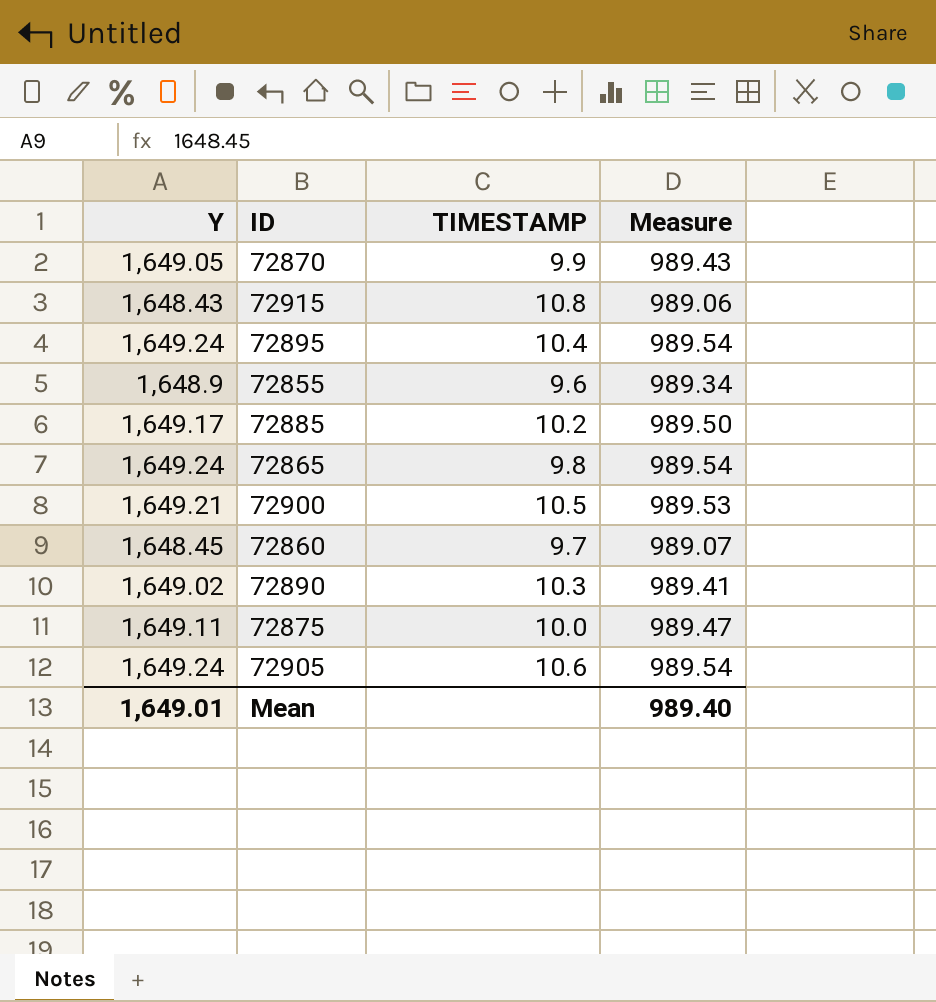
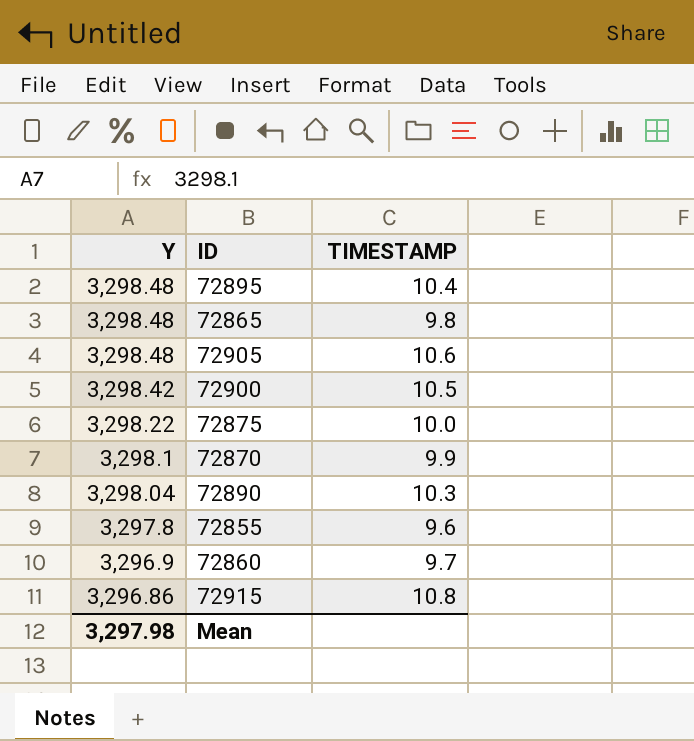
row order: none -> Y descending
column Measure | formula: [Y] * 0.6 -> none
row 72885: 1,649.17 | 10.2 | 989.50 -> none
72895 | Y: 1,649.24 -> 3,298.48
72865 | Y: 1,649.24 -> 3,298.48
72905 | Y: 1,649.24 -> 3,298.48
72900 | Y: 1,649.21 -> 3,298.42
72875 | Y: 1,649.11 -> 3,298.22
72870 | Y: 1,649.05 -> 3,298.1
72890 | Y: 1,649.02 -> 3,298.04
72855 | Y: 1,648.9 -> 3,297.8
72860 | Y: 1,648.45 -> 3,296.9
72915 | Y: 1,648.43 -> 3,296.86
Mean | Y: 1,649.01 -> 3,297.98

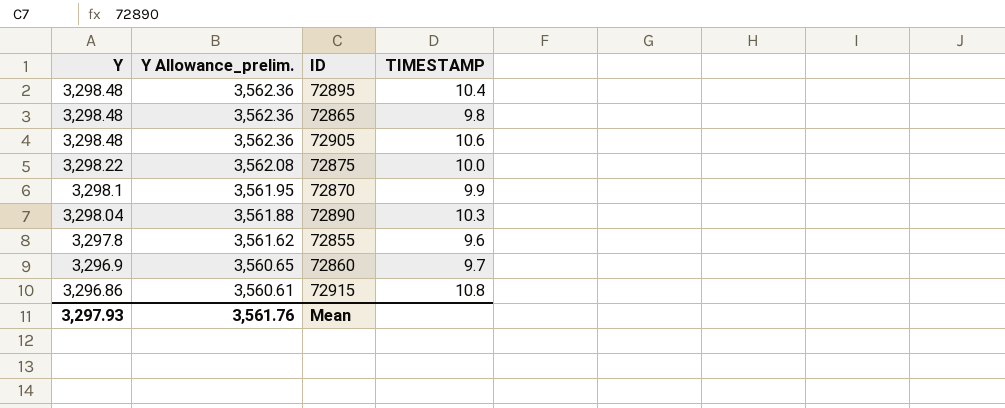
column Y Allowance_prelim. | formula: none -> [Y] * 1.08
row 72900: 3,298.42 | 10.5 -> none
Mean | Y: 3,297.98 -> 3,297.93

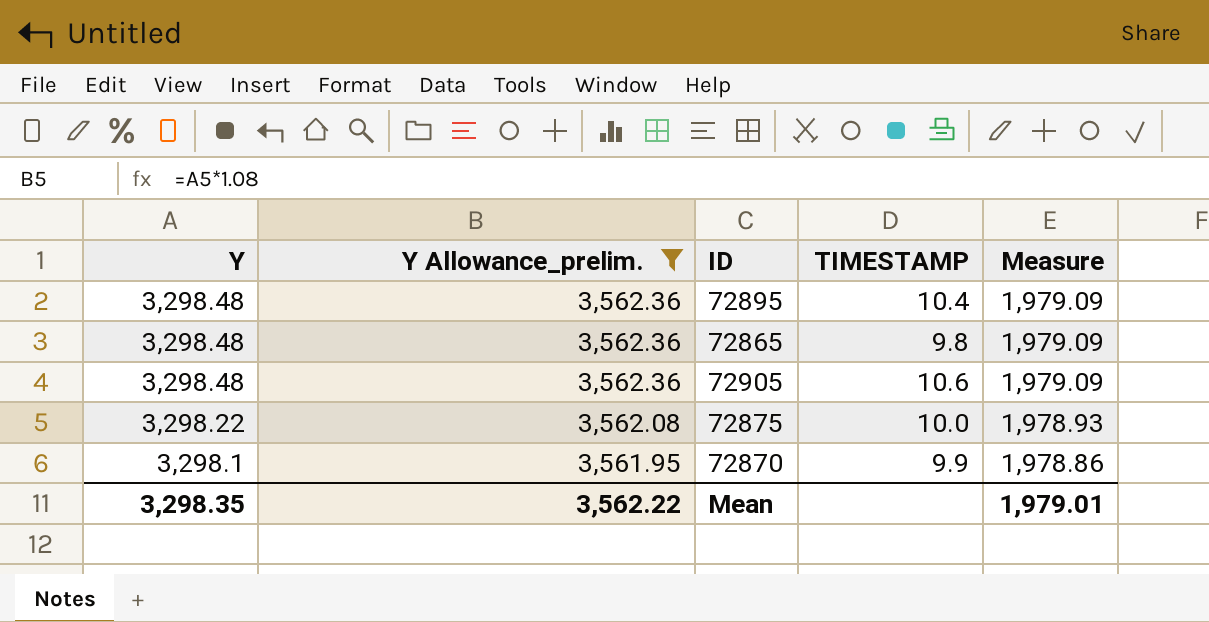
filter: none -> Y Allowance_prelim. >= 3,561.95
column Measure | formula: none -> [Y] * 0.6
Mean | Y: 3,297.93 -> 3,298.35
Mean | Y Allowance_prelim.: 3,561.76 -> 3,562.22

